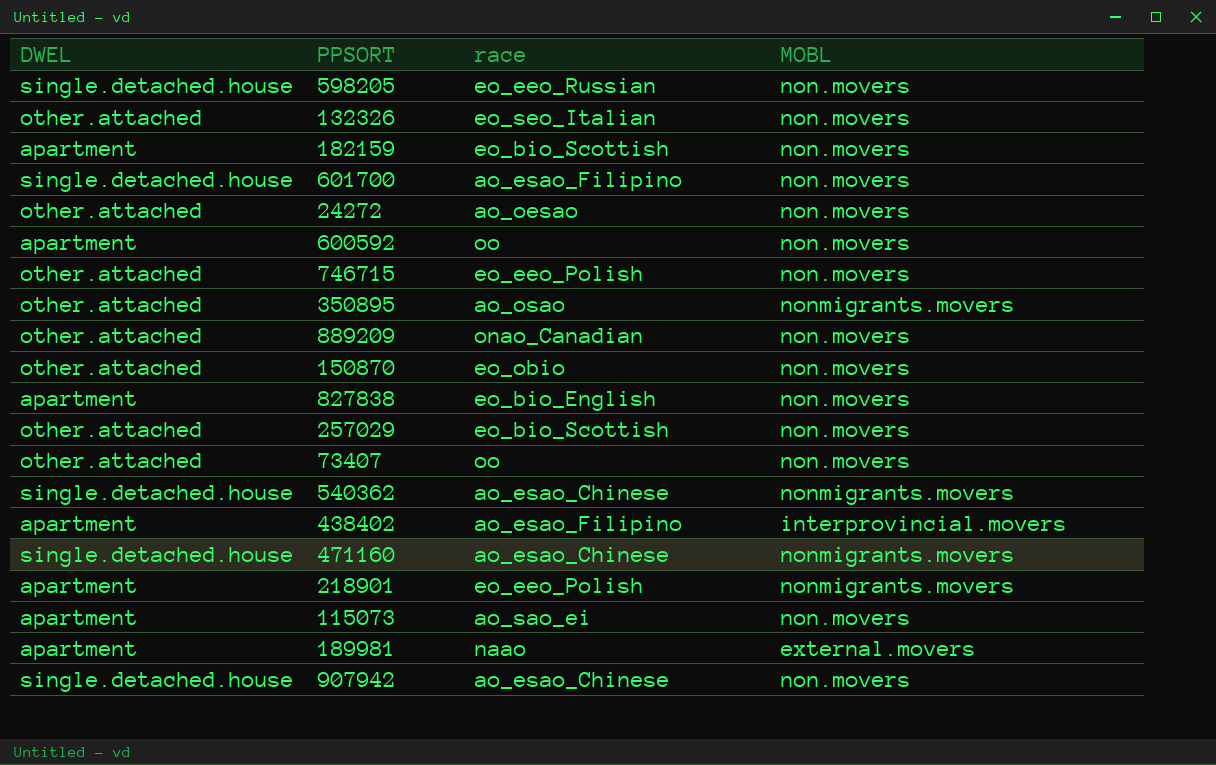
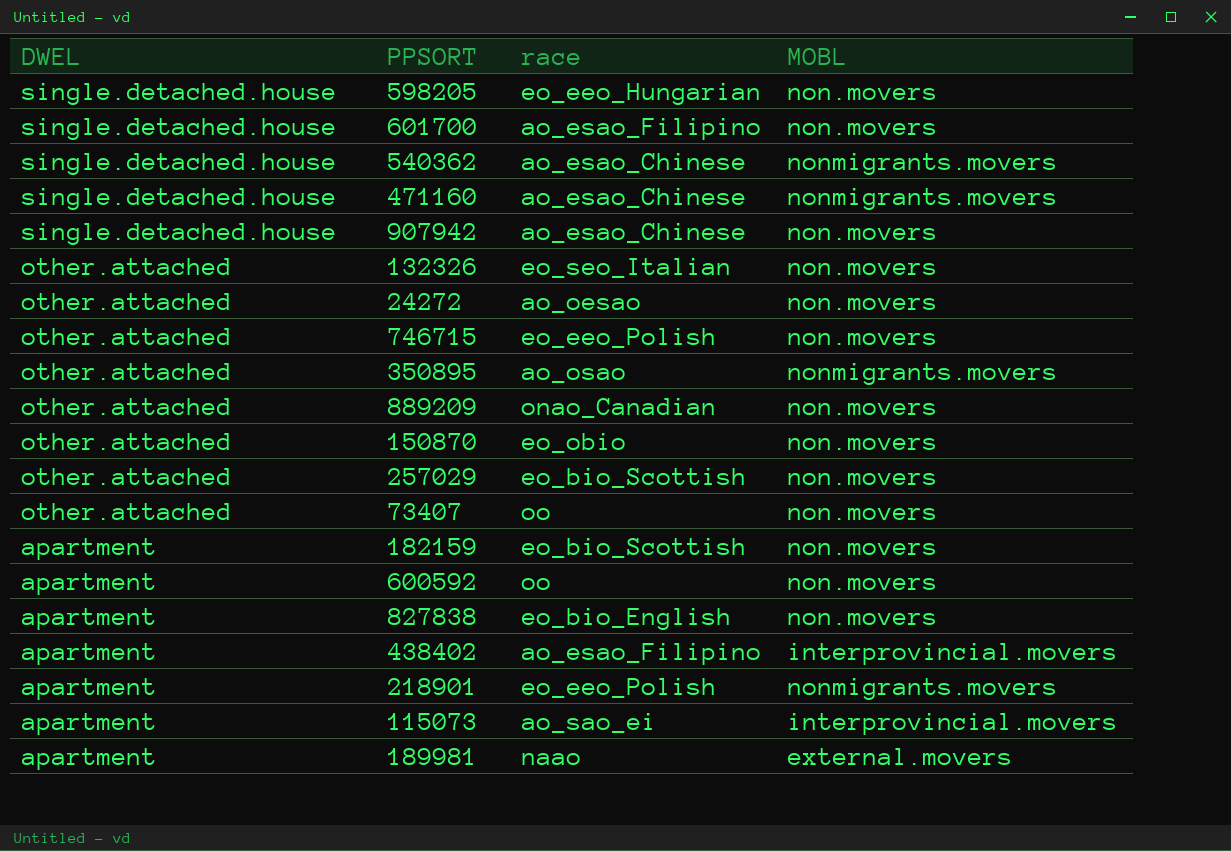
row order: none -> DWEL descending
598205 | race: eo_eeo_Russian -> eo_eeo_Hungarian
115073 | MOBL: non.movers -> interprovincial.movers

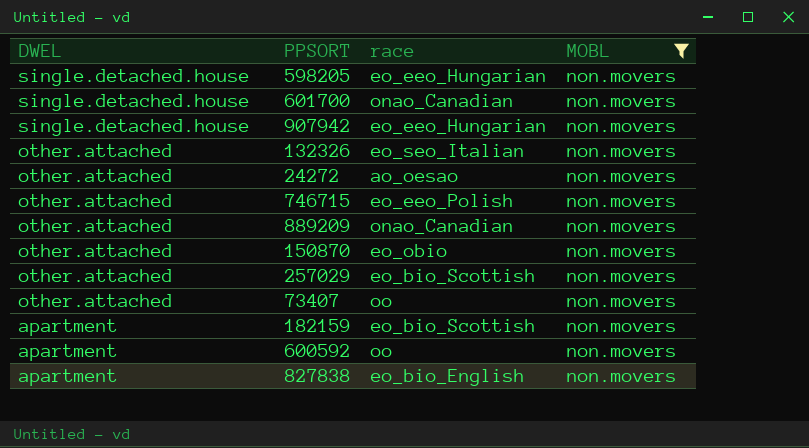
filter: none -> MOBL = non.movers
601700 | race: ao_esao_Filipino -> onao_Canadian
907942 | race: ao_esao_Chinese -> eo_eeo_Hungarian

